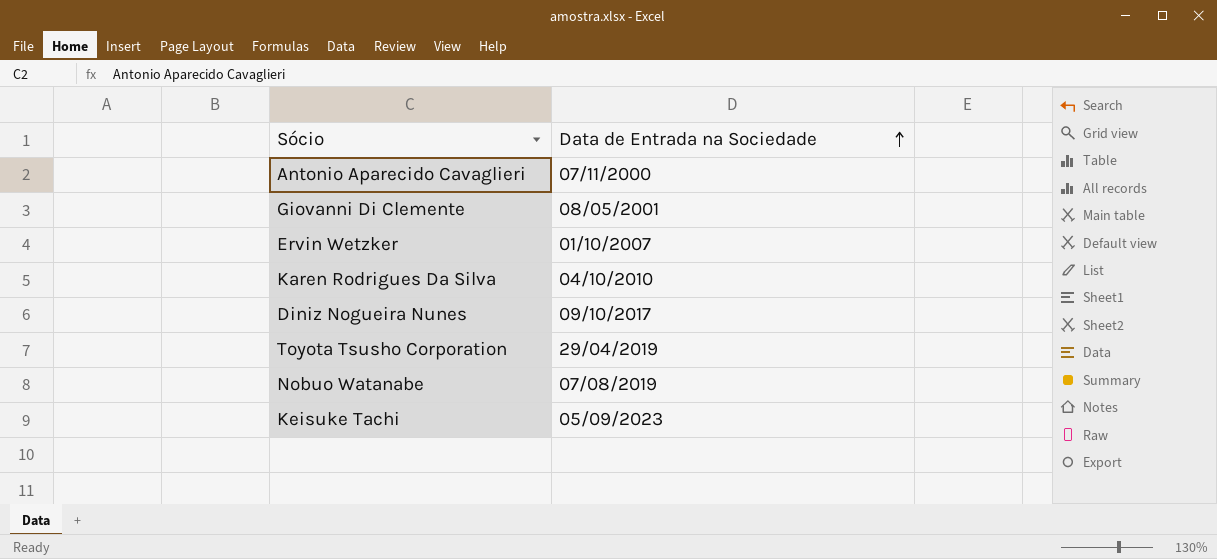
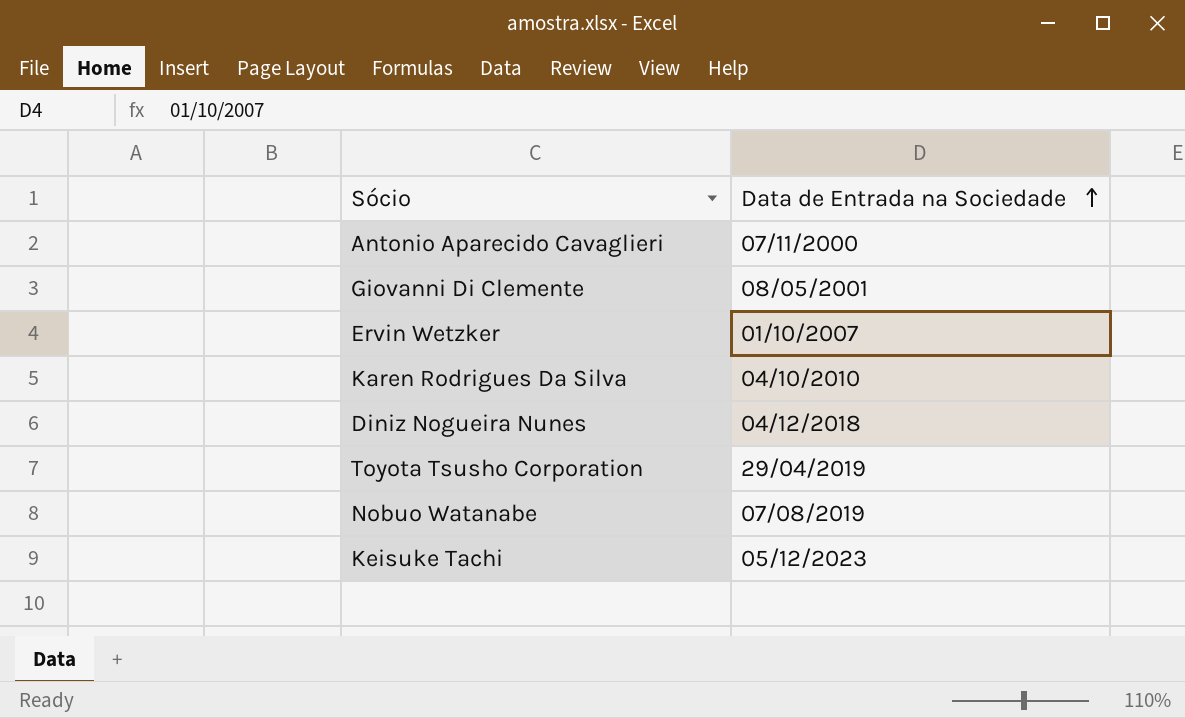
Diniz Nogueira Nunes | Data de Entrada na Sociedade: 09/10/2017 -> 04/12/2018
Keisuke Tachi | Data de Entrada na Sociedade: 05/09/2023 -> 05/12/2023

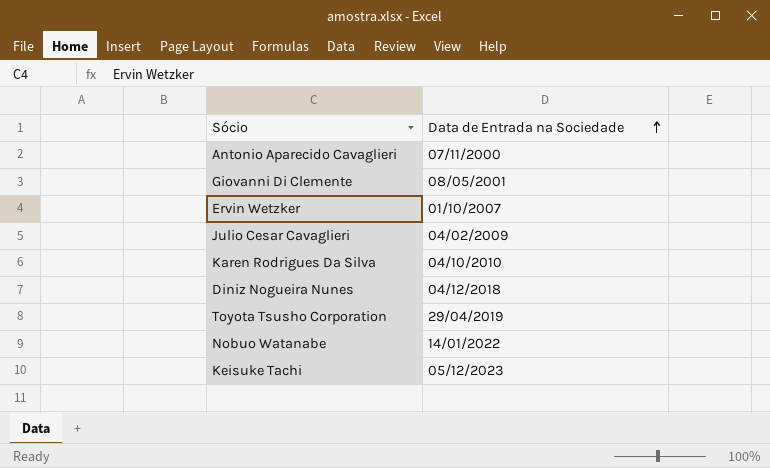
row Julio Cesar Cavaglieri: none -> 04/02/2009
Nobuo Watanabe | Data de Entrada na Sociedade: 07/08/2019 -> 14/01/2022

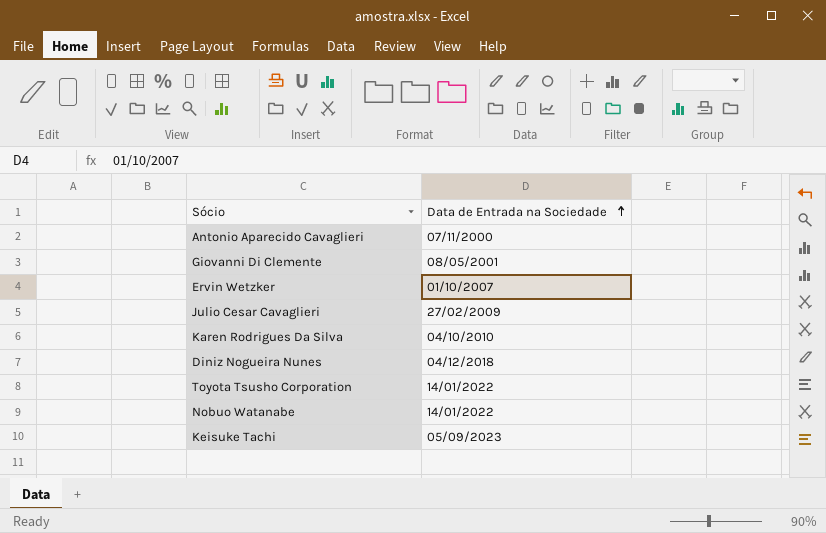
Julio Cesar Cavaglieri | Data de Entrada na Sociedade: 04/02/2009 -> 27/02/2009
Toyota Tsusho Corporation | Data de Entrada na Sociedade: 29/04/2019 -> 14/01/2022
Keisuke Tachi | Data de Entrada na Sociedade: 05/12/2023 -> 05/09/2023

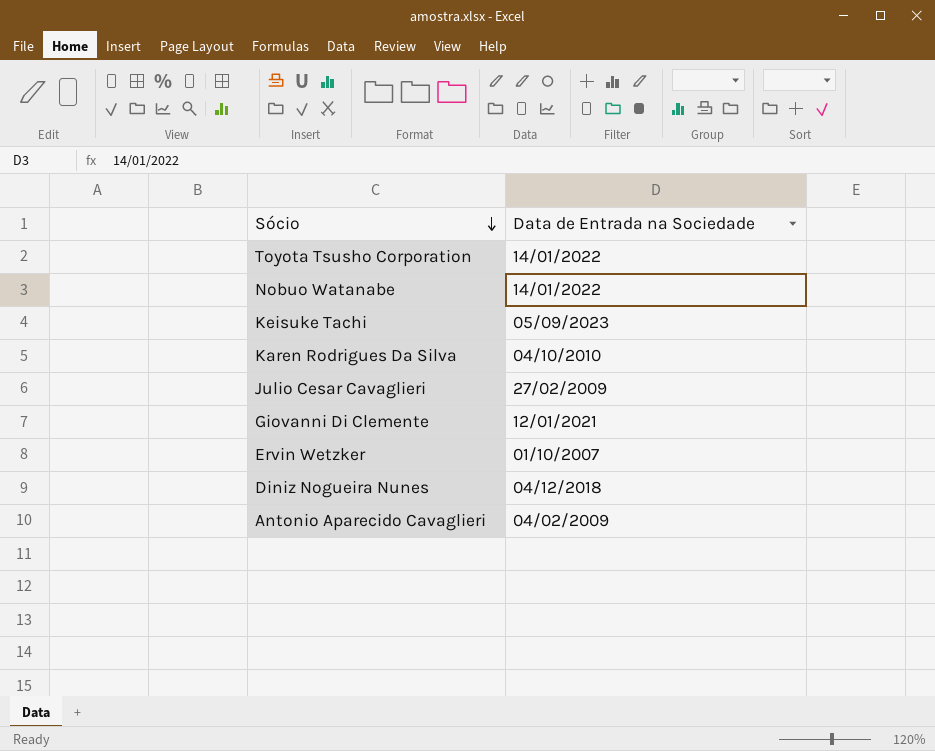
row order: Data de Entrada na Sociedade ascending -> Sócio descending
Giovanni Di Clemente | Data de Entrada na Sociedade: 08/05/2001 -> 12/01/2021
Antonio Aparecido Cavaglieri | Data de Entrada na Sociedade: 07/11/2000 -> 04/02/2009

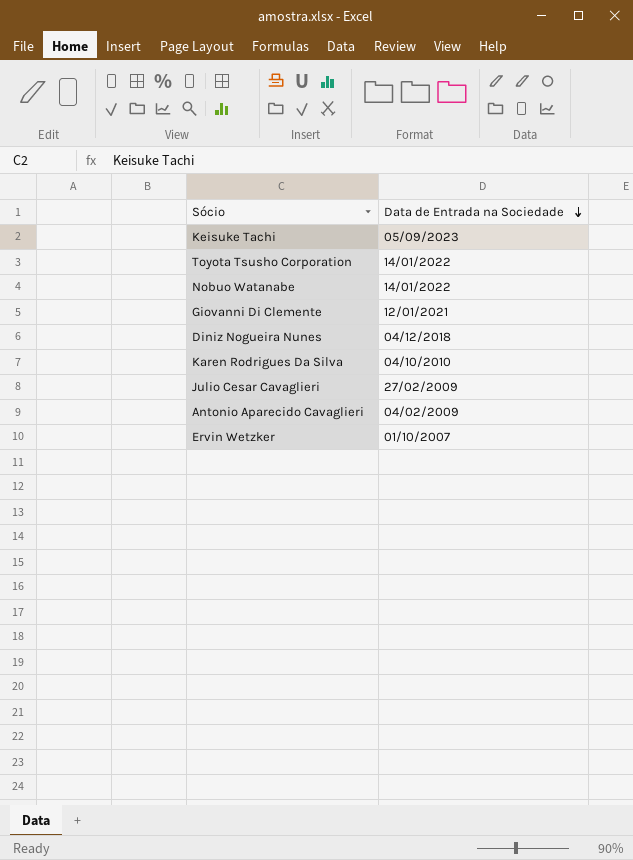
row order: Sócio descending -> Data de Entrada na Sociedade descending

